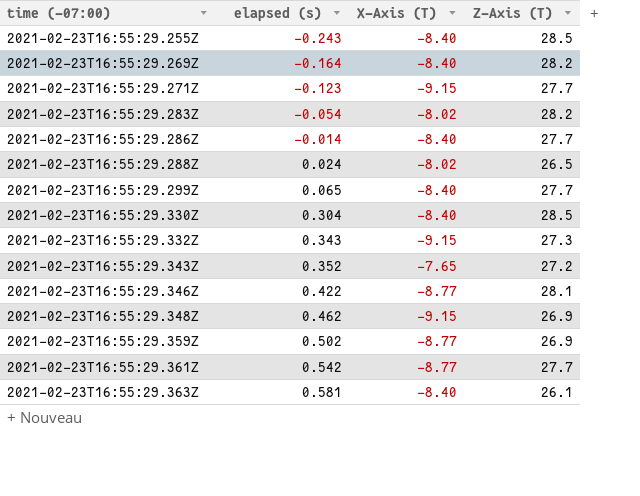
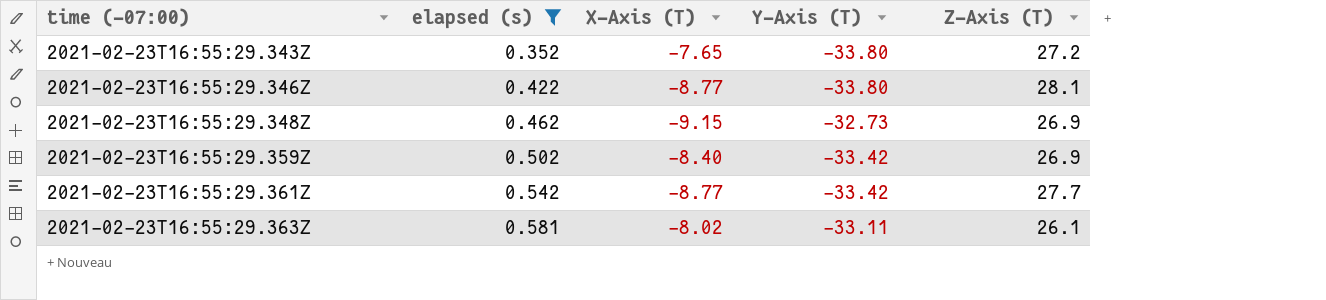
filter: none -> elapsed (s) >= 0.352
column Y-Axis (T) | position: none -> 4
2021-02-23T16:55:29.359Z | X-Axis (T): -8.77 -> -8.40
2021-02-23T16:55:29.363Z | X-Axis (T): -8.40 -> -8.02

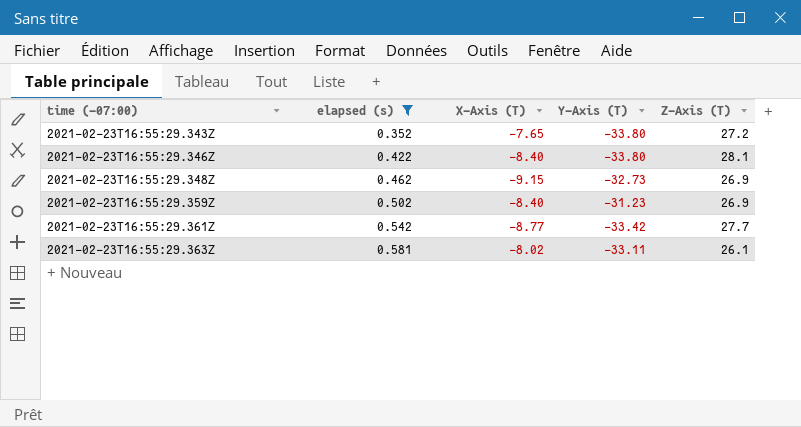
2021-02-23T16:55:29.346Z | X-Axis (T): -8.77 -> -8.40
2021-02-23T16:55:29.359Z | Y-Axis (T): -33.42 -> -31.23

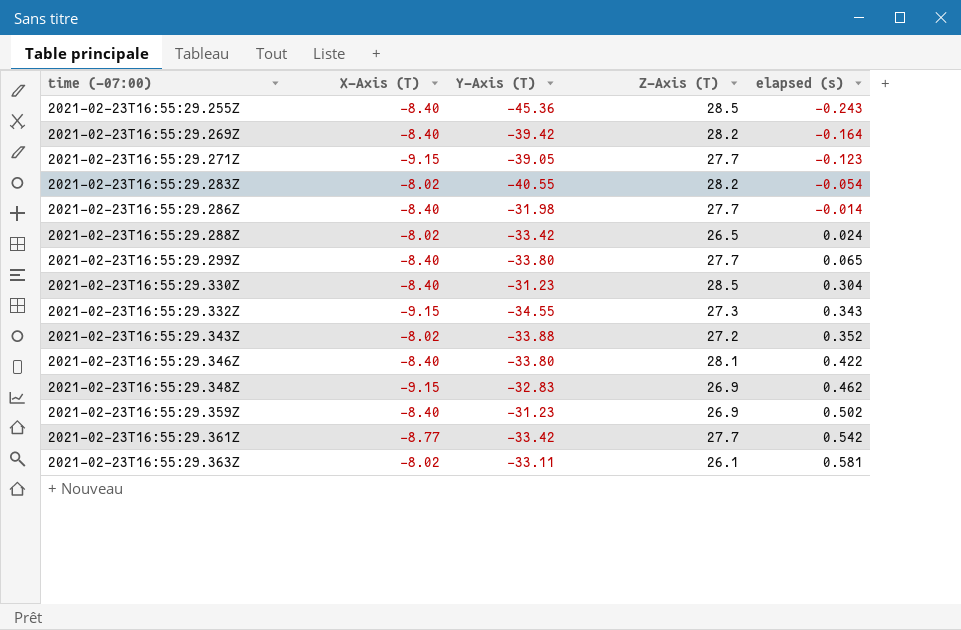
filter: elapsed (s) >= 0.352 -> none
column elapsed (s) | position: 2 -> 5
2021-02-23T16:55:29.343Z | X-Axis (T): -7.65 -> -8.02
2021-02-23T16:55:29.343Z | Y-Axis (T): -33.80 -> -33.88
2021-02-23T16:55:29.348Z | Y-Axis (T): -32.73 -> -32.83

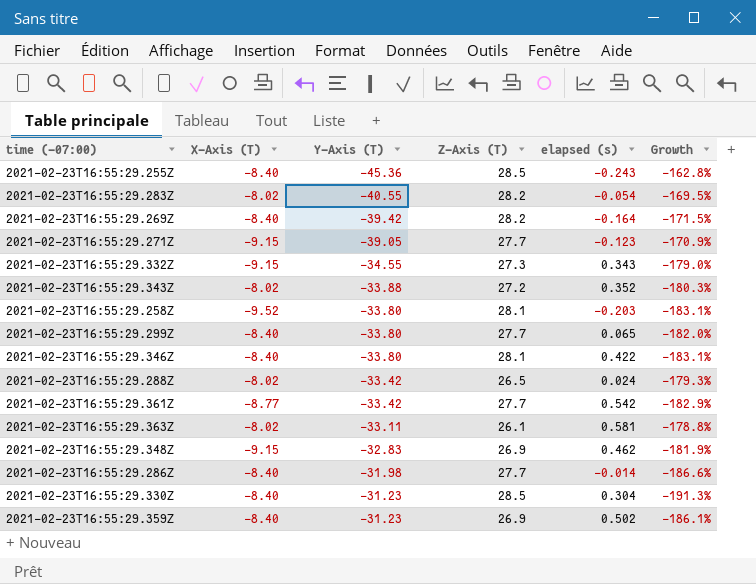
row order: time (-07:00) ascending -> Y-Axis (T) ascending
column Growth | formula: none -> ([Z-Axis (T)] - [Y-Axis (T)]) / [Y-Axis (T)]
row 2021-02-23T16:55:29.258Z: none -> -9.52 | -33.80 | 28.1 | -0.203 | -183.1%

